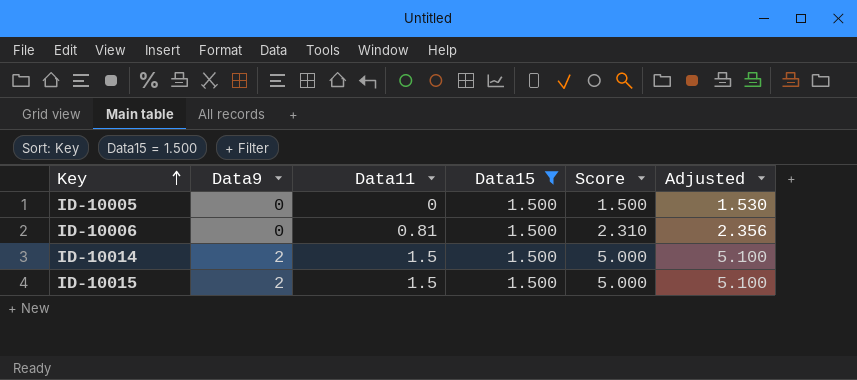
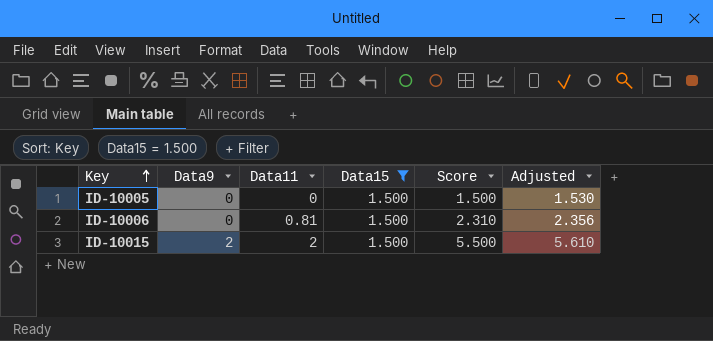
row ID-10014: 2 | 1.5 | 1.500 | 5.000 | 5.100 -> none
ID-10015 | Data11: 1.5 -> 2
ID-10015 | Score: 5.000 -> 5.500
ID-10015 | Adjusted: 5.100 -> 5.610

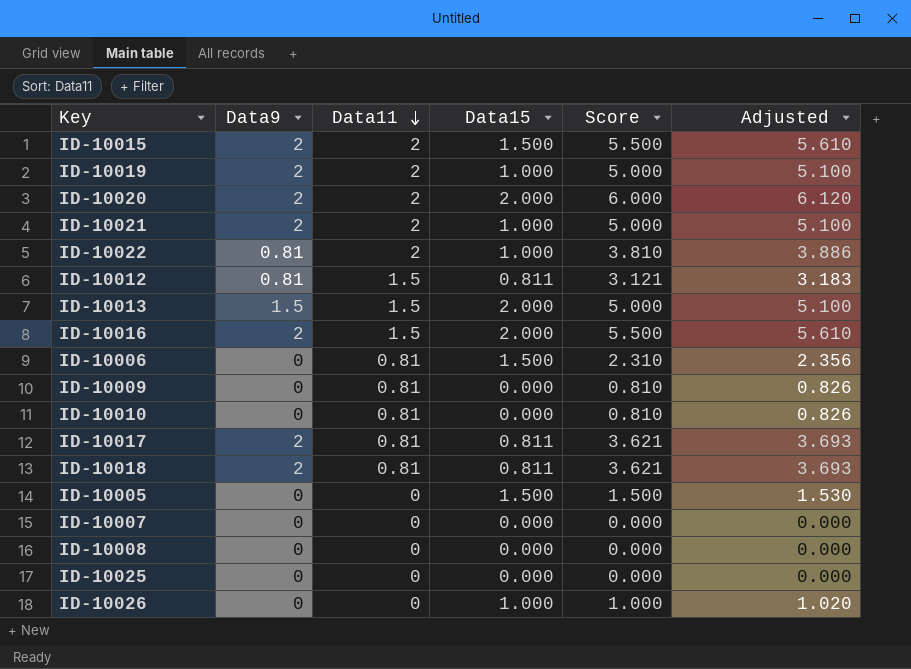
filter: Data15 = 1.500 -> none
row order: Key ascending -> Data11 descending

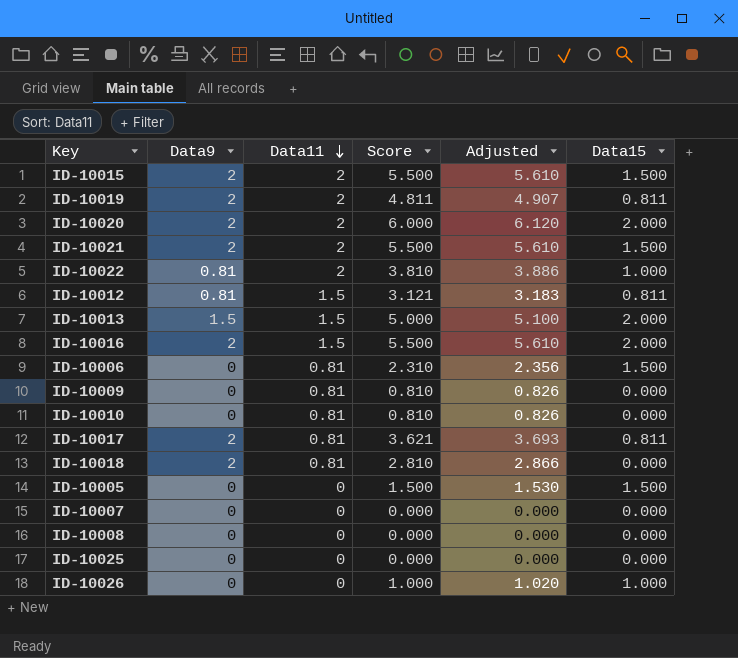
column Data15 | position: 4 -> 6
ID-10019 | Score: 5.000 -> 4.811
ID-10019 | Adjusted: 5.100 -> 4.907
ID-10019 | Data15: 1.000 -> 0.811
ID-10021 | Score: 5.000 -> 5.500
ID-10021 | Adjusted: 5.100 -> 5.610
ID-10021 | Data15: 1.000 -> 1.500
ID-10018 | Score: 3.621 -> 2.810
ID-10018 | Adjusted: 3.693 -> 2.866
ID-10018 | Data15: 0.811 -> 0.000

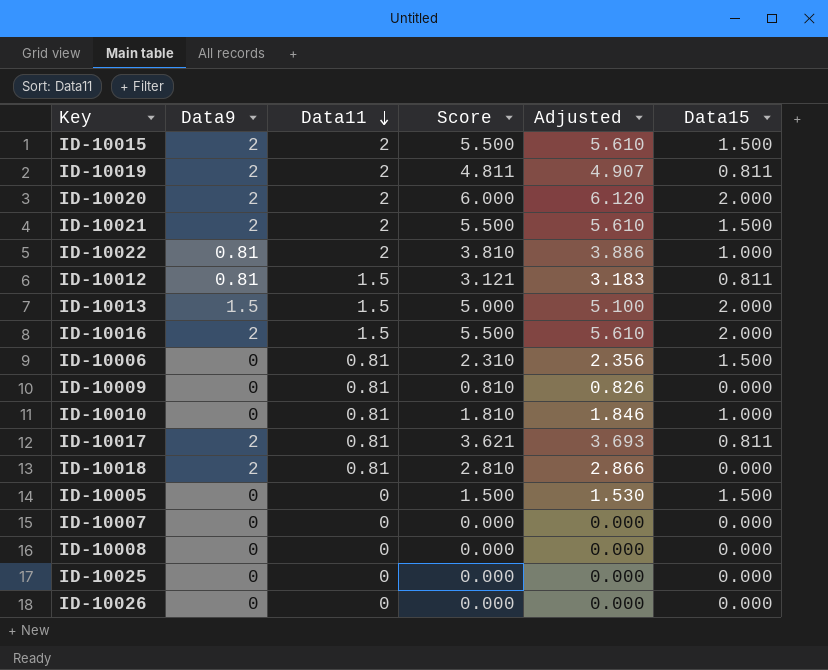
ID-10010 | Score: 0.810 -> 1.810
ID-10010 | Adjusted: 0.826 -> 1.846
ID-10010 | Data15: 0.000 -> 1.000
ID-10026 | Score: 1.000 -> 0.000
ID-10026 | Adjusted: 1.020 -> 0.000
ID-10026 | Data15: 1.000 -> 0.000

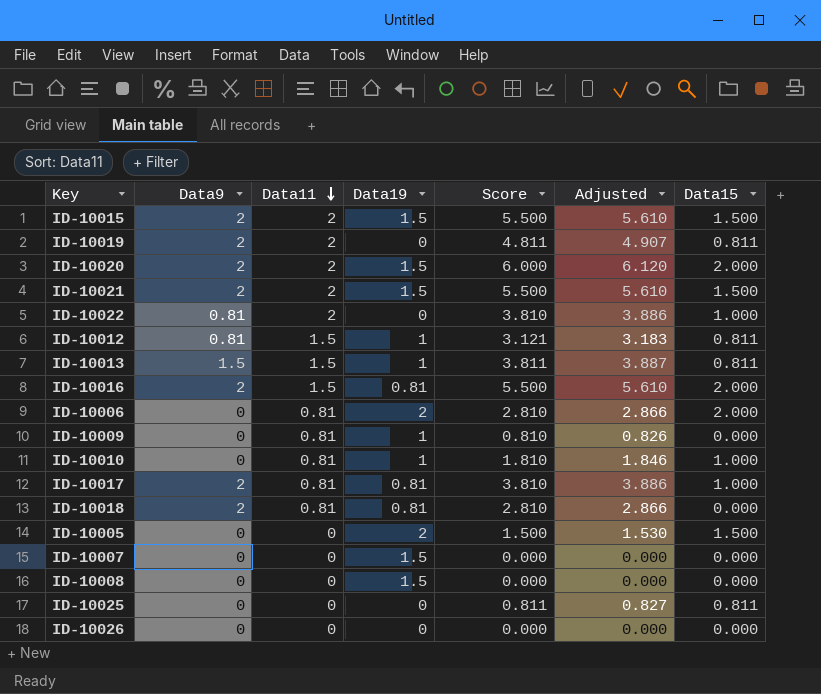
column Data19 | position: none -> 4
ID-10013 | Score: 5.000 -> 3.811
ID-10013 | Adjusted: 5.100 -> 3.887
ID-10013 | Data15: 2.000 -> 0.811
ID-10006 | Score: 2.310 -> 2.810
ID-10006 | Adjusted: 2.356 -> 2.866
ID-10006 | Data15: 1.500 -> 2.000
ID-10017 | Score: 3.621 -> 3.810
ID-10017 | Adjusted: 3.693 -> 3.886
ID-10017 | Data15: 0.811 -> 1.000
ID-10025 | Score: 0.000 -> 0.811
ID-10025 | Adjusted: 0.000 -> 0.827
ID-10025 | Data15: 0.000 -> 0.811

